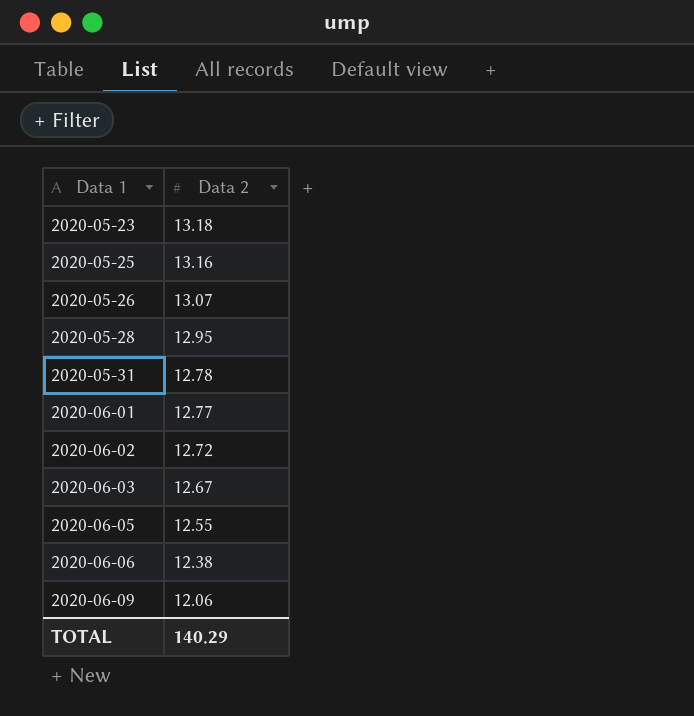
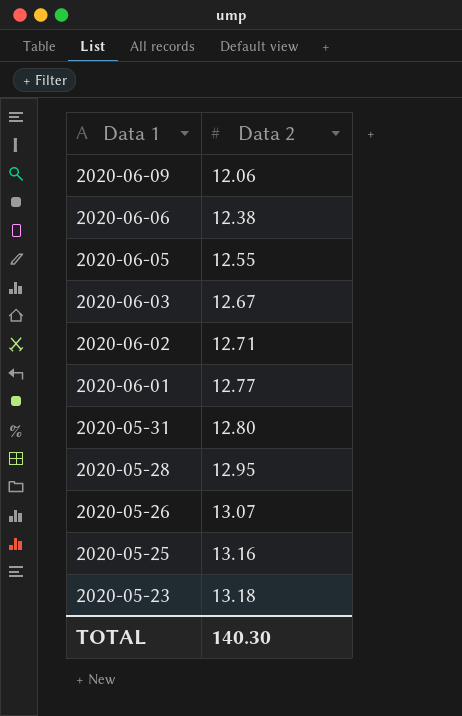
row order: Data 1 ascending -> Data 1 descending
2020-06-02 | Data 2: 12.72 -> 12.71
2020-05-31 | Data 2: 12.78 -> 12.80
TOTAL | Data 2: 140.29 -> 140.30

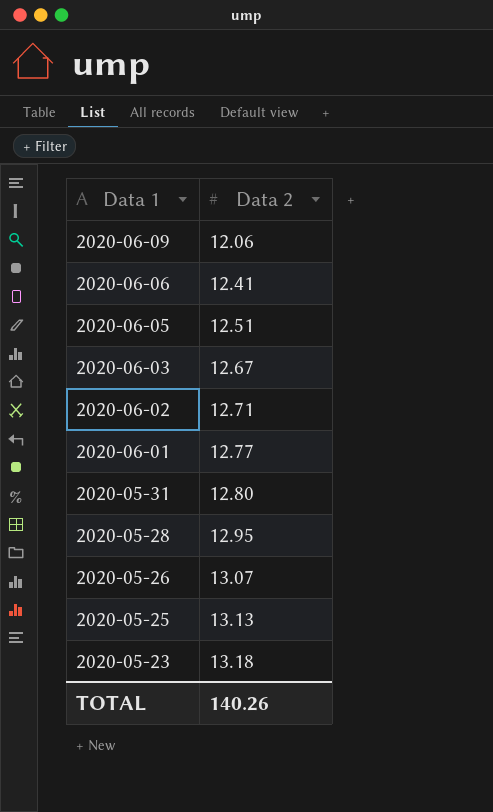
2020-06-06 | Data 2: 12.38 -> 12.41
2020-06-05 | Data 2: 12.55 -> 12.51
2020-05-25 | Data 2: 13.16 -> 13.13
TOTAL | Data 2: 140.30 -> 140.26

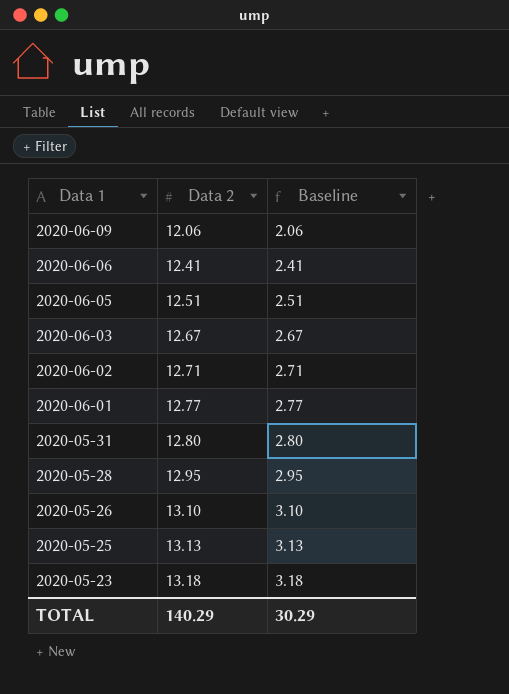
column Baseline | formula: none -> [Data 2] - 10
2020-05-26 | Data 2: 13.07 -> 13.10
TOTAL | Data 2: 140.26 -> 140.29

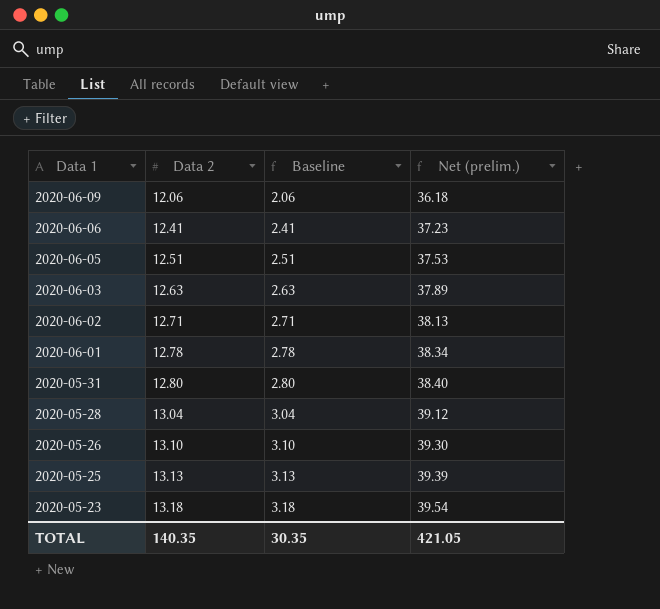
column Net (prelim.) | formula: none -> [Data 2] * 3
2020-06-03 | Data 2: 12.67 -> 12.63
2020-06-03 | Baseline: 2.67 -> 2.63
2020-06-01 | Data 2: 12.77 -> 12.78
2020-06-01 | Baseline: 2.77 -> 2.78
2020-05-28 | Data 2: 12.95 -> 13.04
2020-05-28 | Baseline: 2.95 -> 3.04
TOTAL | Data 2: 140.29 -> 140.35
TOTAL | Baseline: 30.29 -> 30.35

